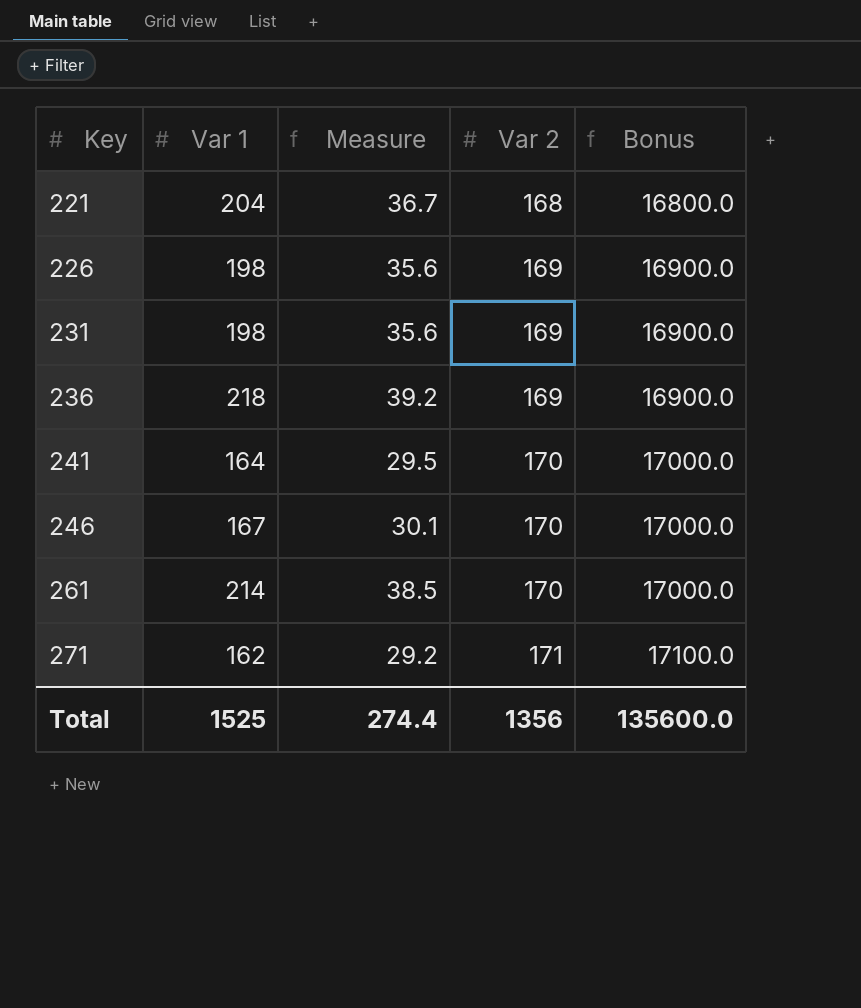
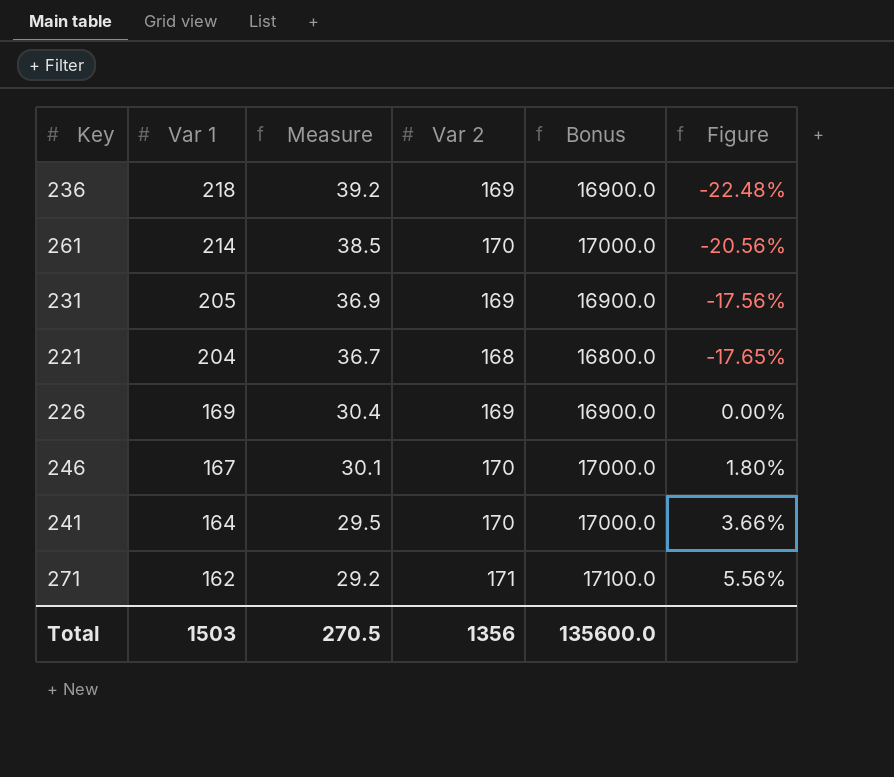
row order: Key ascending -> Var 1 descending
column Figure | formula: none -> ([Var 2] - [Var 1]) / [Var 1]
231 | Var 1: 198 -> 205
231 | Measure: 35.6 -> 36.9
226 | Var 1: 198 -> 169
226 | Measure: 35.6 -> 30.4
Total | Var 1: 1525 -> 1503
Total | Measure: 274.4 -> 270.5

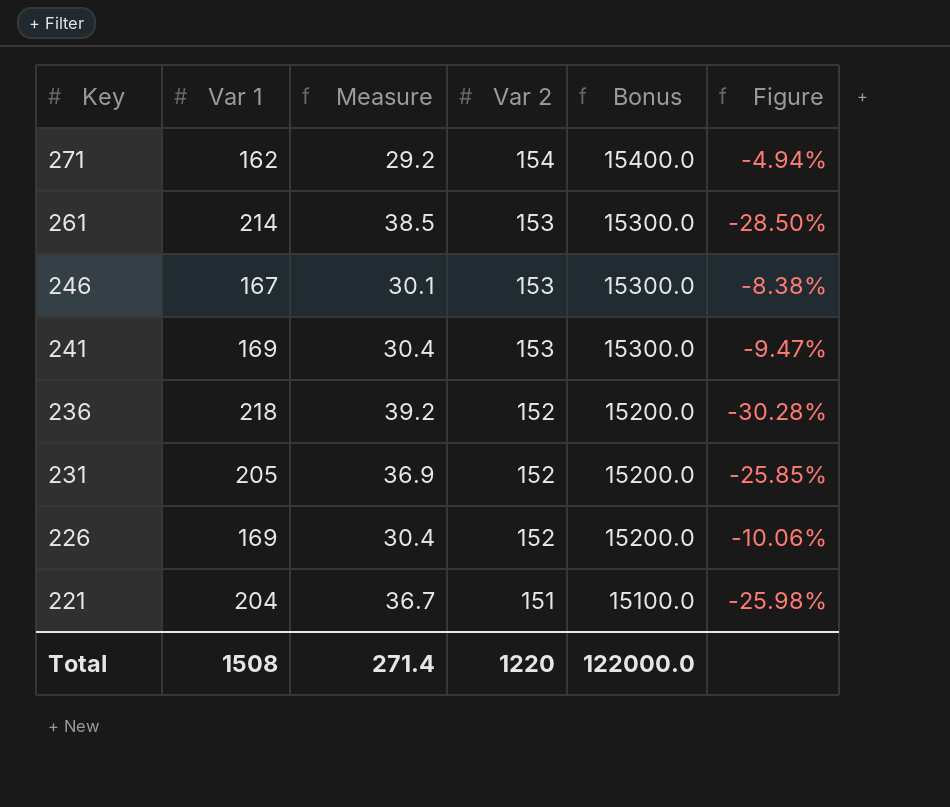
row order: Var 1 descending -> Key descending
271 | Var 2: 171 -> 154
271 | Bonus: 17100.0 -> 15400.0
271 | Figure: 5.56% -> -4.94%
261 | Var 2: 170 -> 153
261 | Bonus: 17000.0 -> 15300.0
261 | Figure: -20.56% -> -28.50%
246 | Var 2: 170 -> 153
246 | Bonus: 17000.0 -> 15300.0
246 | Figure: 1.80% -> -8.38%
241 | Var 1: 164 -> 169
241 | Measure: 29.5 -> 30.4
241 | Var 2: 170 -> 153
241 | Bonus: 17000.0 -> 15300.0
241 | Figure: 3.66% -> -9.47%
236 | Var 2: 169 -> 152
236 | Bonus: 16900.0 -> 15200.0
236 | Figure: -22.48% -> -30.28%
231 | Var 2: 169 -> 152
231 | Bonus: 16900.0 -> 15200.0
231 | Figure: -17.56% -> -25.85%
226 | Var 2: 169 -> 152
226 | Bonus: 16900.0 -> 15200.0
226 | Figure: 0.00% -> -10.06%
221 | Var 2: 168 -> 151
221 | Bonus: 16800.0 -> 15100.0
221 | Figure: -17.65% -> -25.98%
Total | Var 1: 1503 -> 1508
Total | Measure: 270.5 -> 271.4
Total | Var 2: 1356 -> 1220
Total | Bonus: 135600.0 -> 122000.0

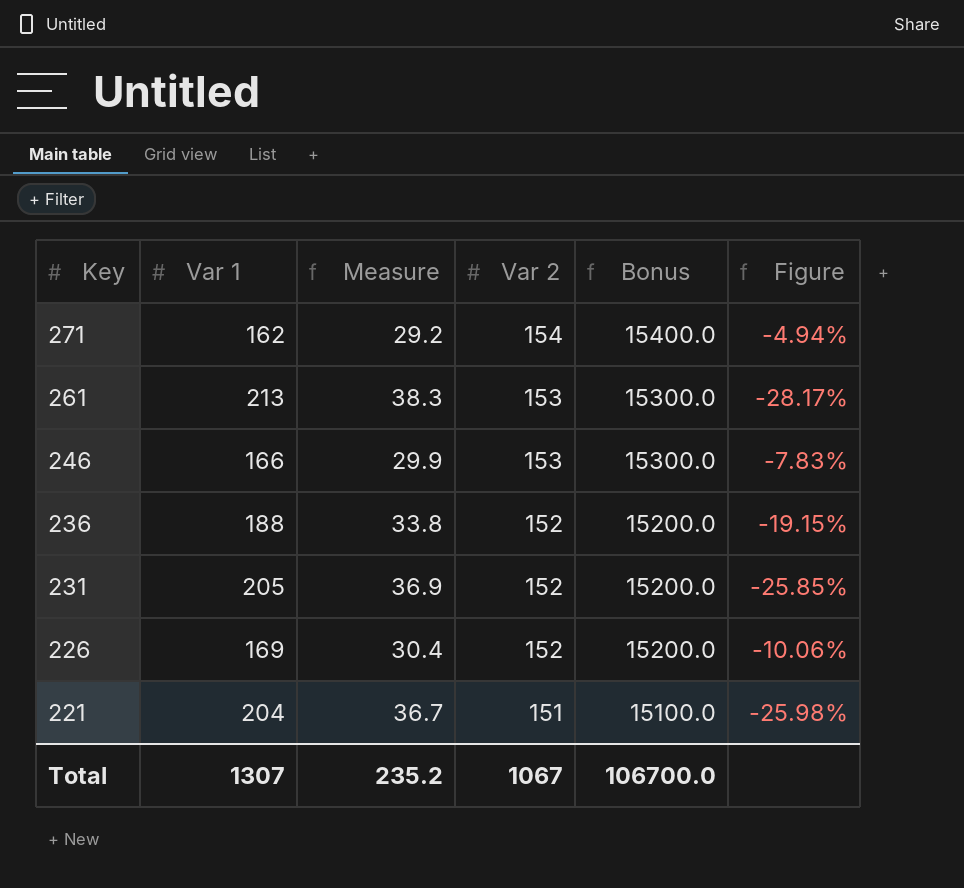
row 241: 169 | 30.4 | 153 | 15300.0 | -9.47% -> none
261 | Var 1: 214 -> 213
261 | Measure: 38.5 -> 38.3
261 | Figure: -28.50% -> -28.17%
246 | Var 1: 167 -> 166
246 | Measure: 30.1 -> 29.9
246 | Figure: -8.38% -> -7.83%
236 | Var 1: 218 -> 188
236 | Measure: 39.2 -> 33.8
236 | Figure: -30.28% -> -19.15%
Total | Var 1: 1508 -> 1307
Total | Measure: 271.4 -> 235.2
Total | Var 2: 1220 -> 1067
Total | Bonus: 122000.0 -> 106700.0

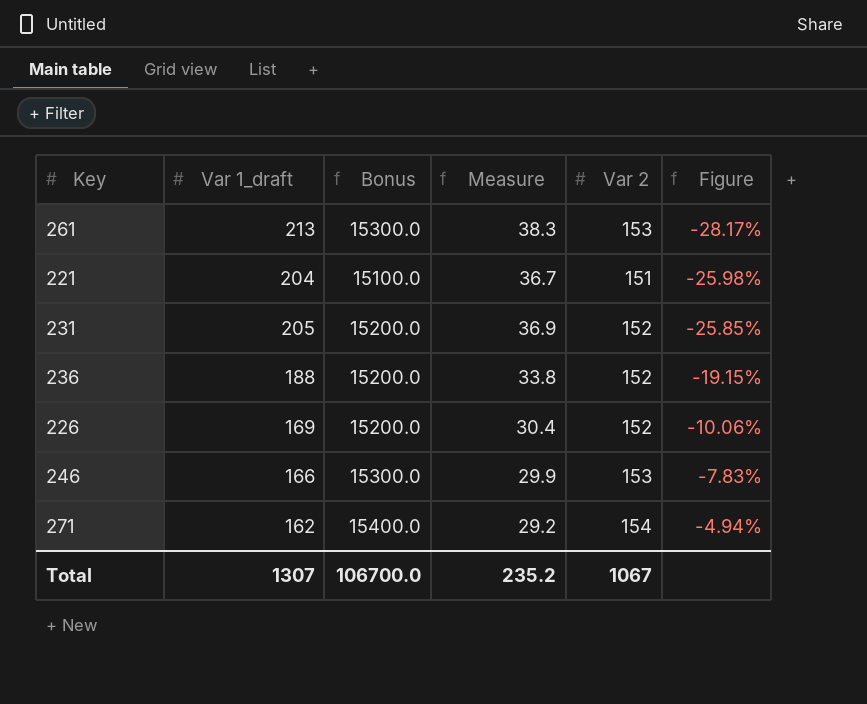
row order: Key descending -> Figure ascending
column name: Var 1 -> Var 1_draft
column Bonus | position: 5 -> 3

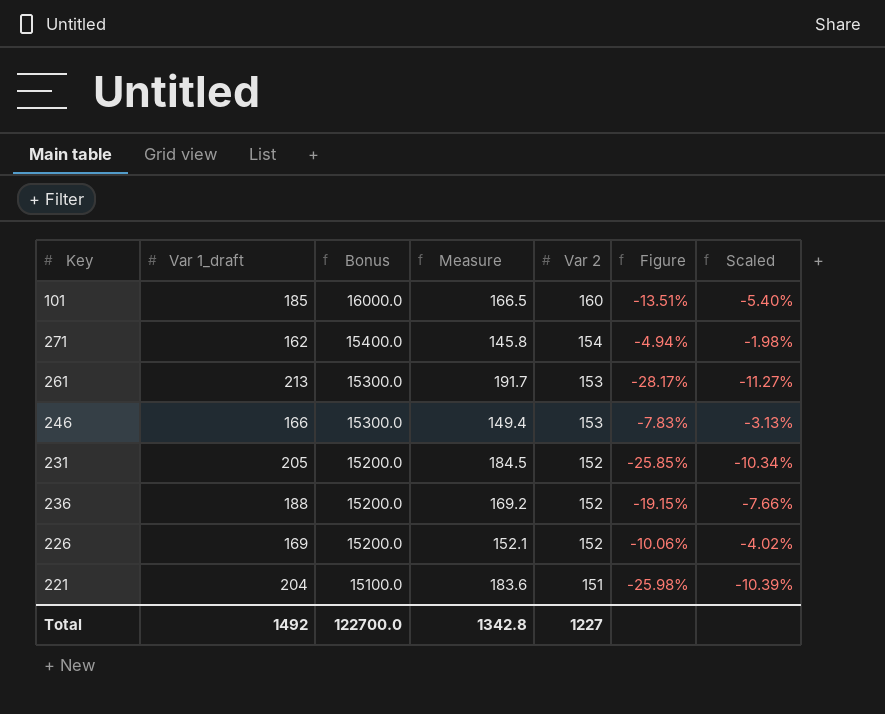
row order: Figure ascending -> Bonus descending
column Measure | formula: [Var 1_draft] * 0.18 -> [Var 1_draft] * 0.9
column Scaled | formula: none -> [Figure] * 0.4
row 101: none -> 185 | 16000.0 | 166.5 | 160 | -13.51% | -5.40%
Total | Var 1_draft: 1307 -> 1492
Total | Bonus: 106700.0 -> 122700.0
Total | Measure: 235.2 -> 1342.8
Total | Var 2: 1067 -> 1227

